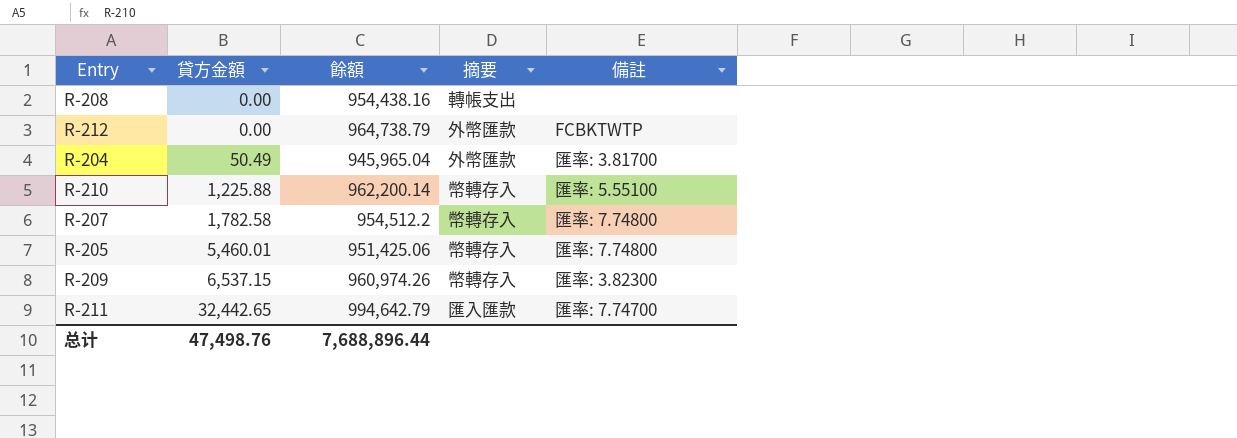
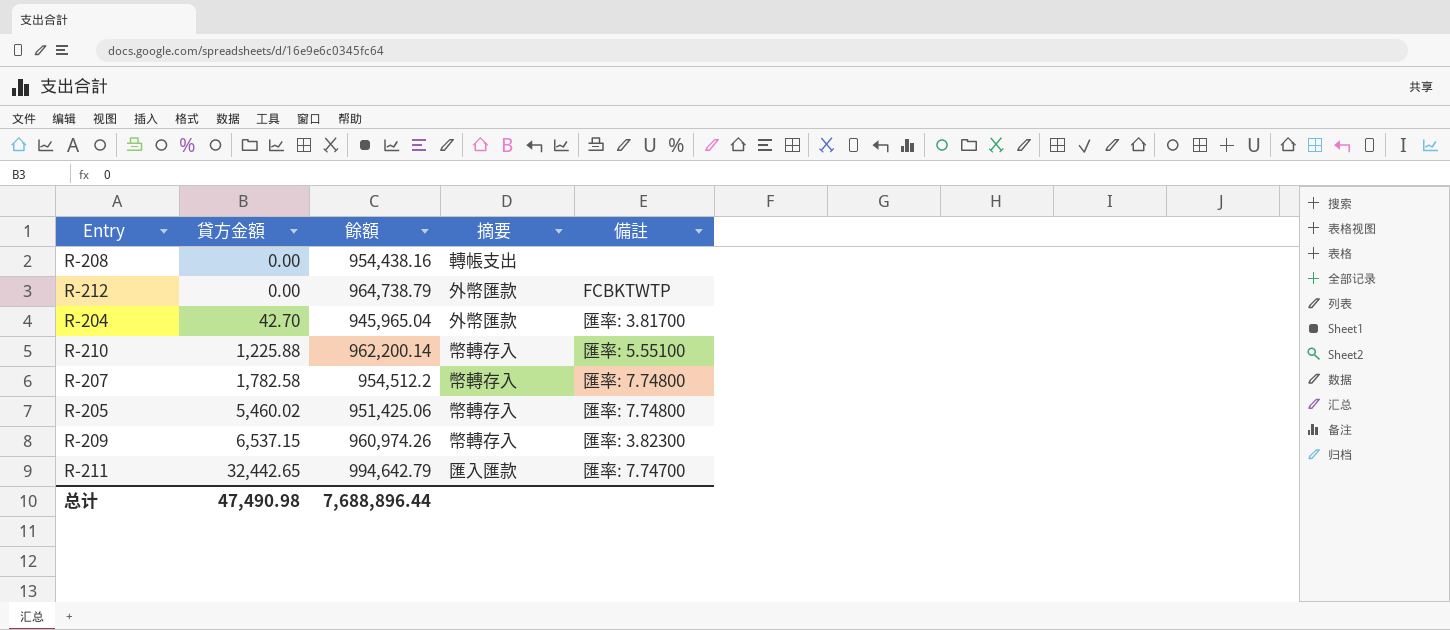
R-204 | 貸方金額: 50.49 -> 42.70
R-205 | 貸方金額: 5,460.01 -> 5,460.02
总计 | 貸方金額: 47,498.76 -> 47,490.98

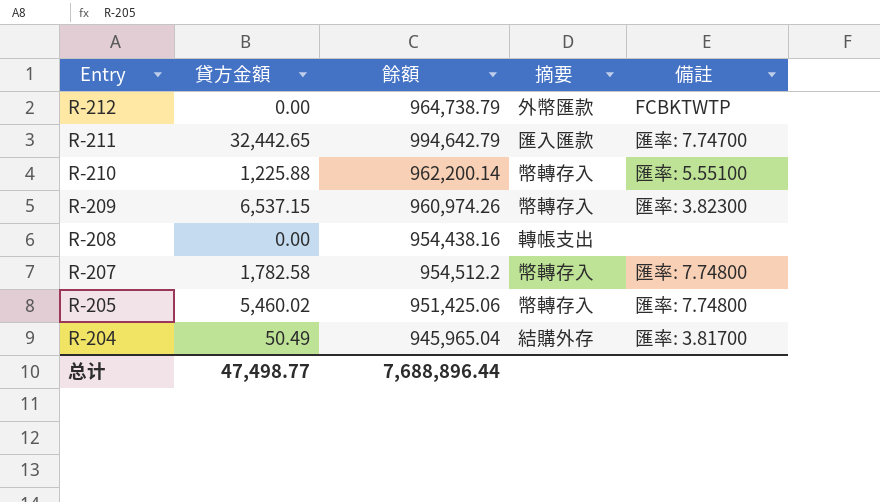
row order: 貸方金額 ascending -> Entry descending
R-204 | 貸方金額: 42.70 -> 50.49
R-204 | 摘要: 外幣匯款 -> 結購外存
总计 | 貸方金額: 47,490.98 -> 47,498.77

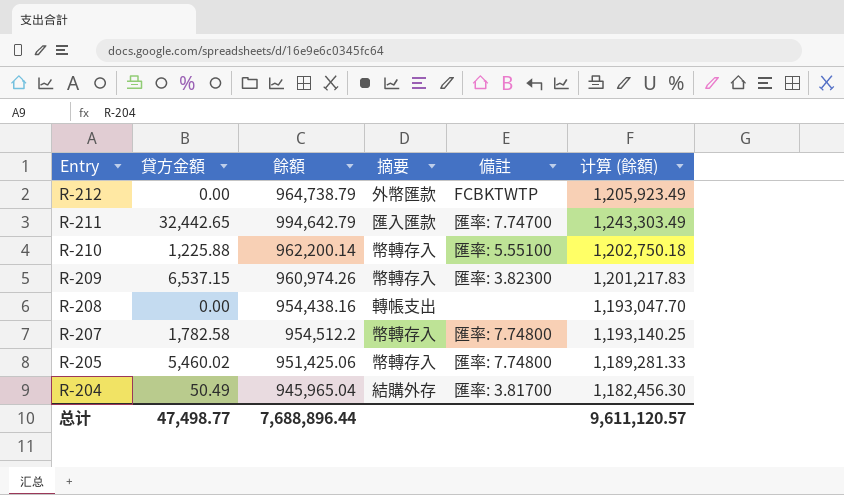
column 计算 (餘額) | formula: none -> [餘額] * 1.25

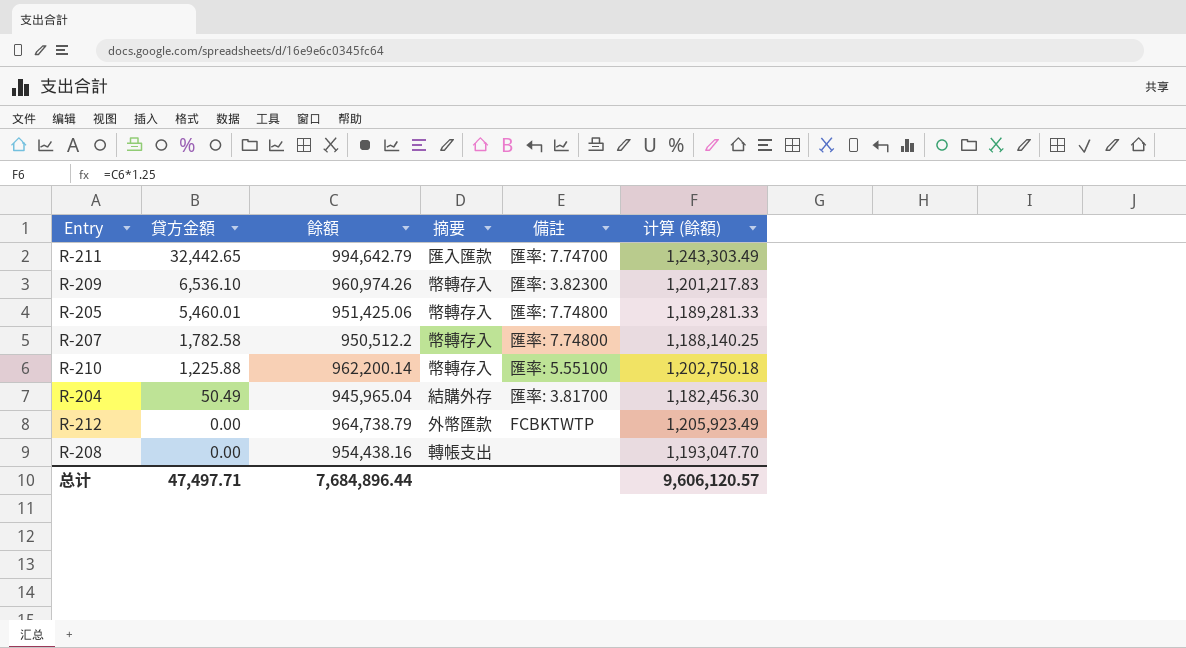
row order: Entry descending -> 貸方金額 descending
R-209 | 貸方金額: 6,537.15 -> 6,536.10
R-205 | 貸方金額: 5,460.02 -> 5,460.01
R-207 | 餘額: 954,512.2 -> 950,512.2
R-207 | 计算 (餘額): 1,193,140.25 -> 1,188,140.25
总计 | 貸方金額: 47,498.77 -> 47,497.71
总计 | 餘額: 7,688,896.44 -> 7,684,896.44
总计 | 计算 (餘額): 9,611,120.57 -> 9,606,120.57

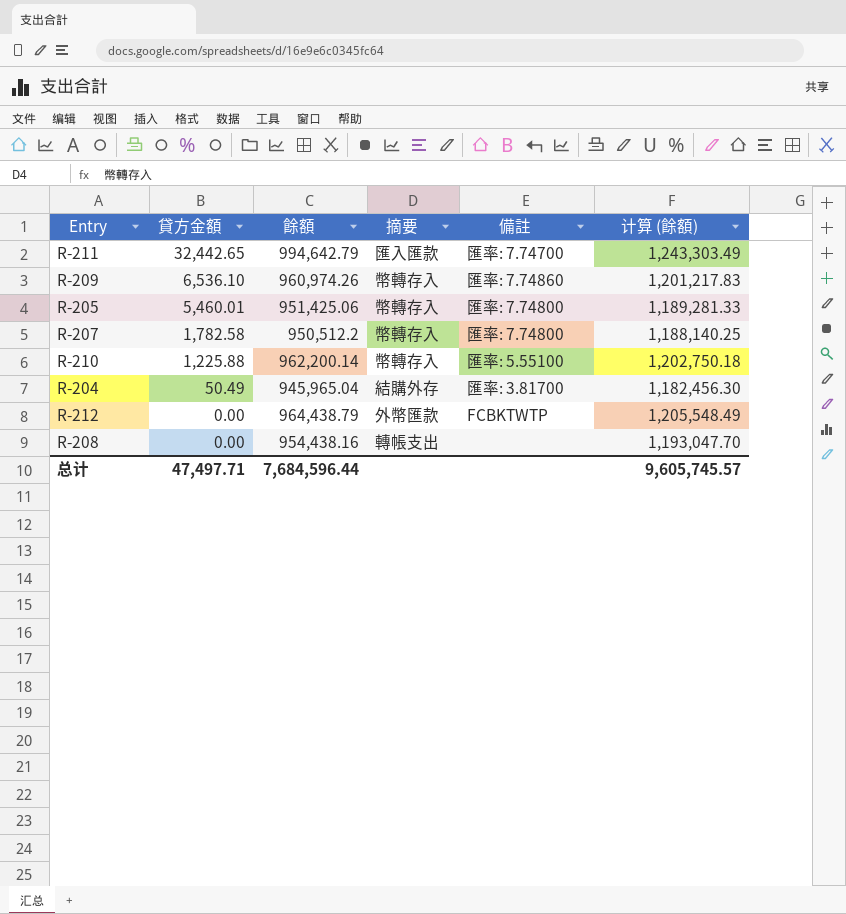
R-209 | 備註: 匯率: 3.82300 -> 匯率: 7.74860
R-212 | 餘額: 964,738.79 -> 964,438.79
R-212 | 计算 (餘額): 1,205,923.49 -> 1,205,548.49
总计 | 餘額: 7,684,896.44 -> 7,684,596.44
总计 | 计算 (餘額): 9,606,120.57 -> 9,605,745.57

